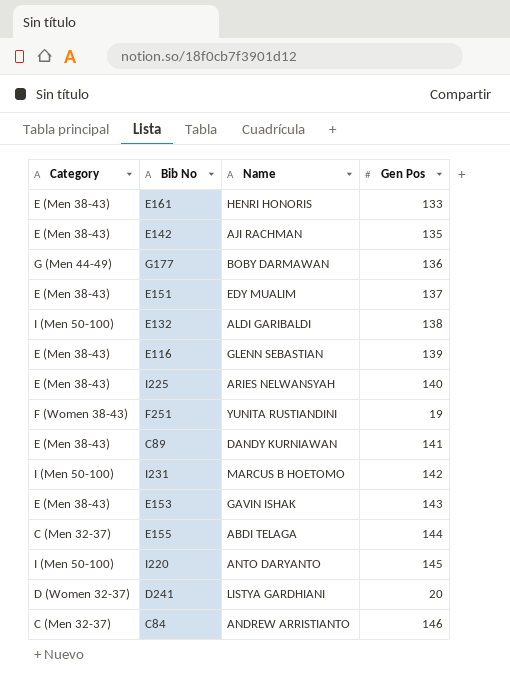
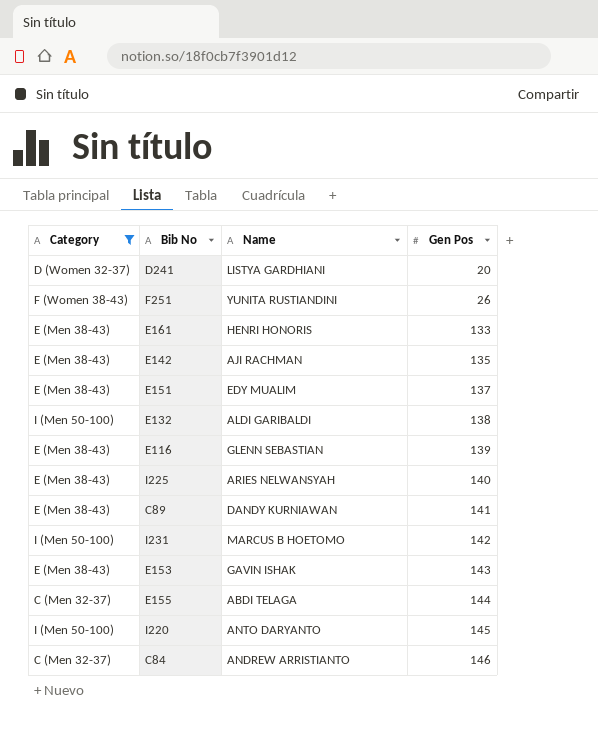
filter: none -> Category != G (Men 44-49)
row order: none -> Gen Pos ascending
F251 | Gen Pos: 19 -> 26

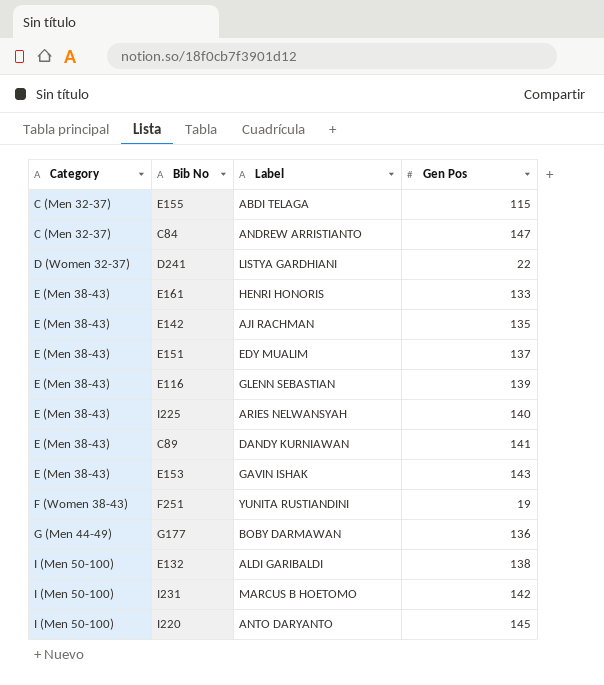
filter: Category != G (Men 44-49) -> none
row order: Gen Pos ascending -> Category ascending
column name: Name -> Label
E155 | Gen Pos: 144 -> 115
C84 | Gen Pos: 146 -> 147
D241 | Gen Pos: 20 -> 22
F251 | Gen Pos: 26 -> 19

